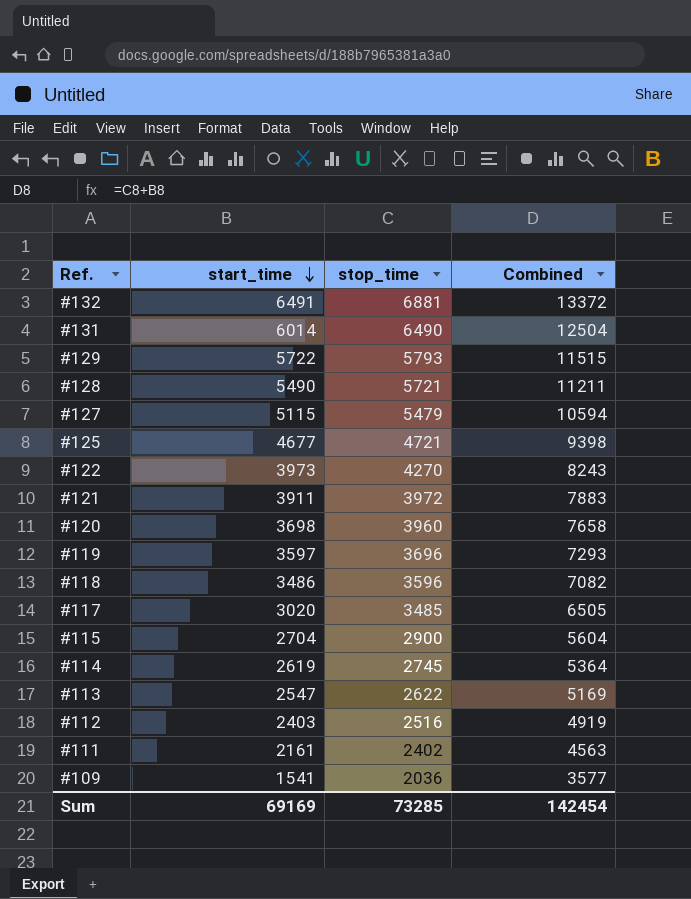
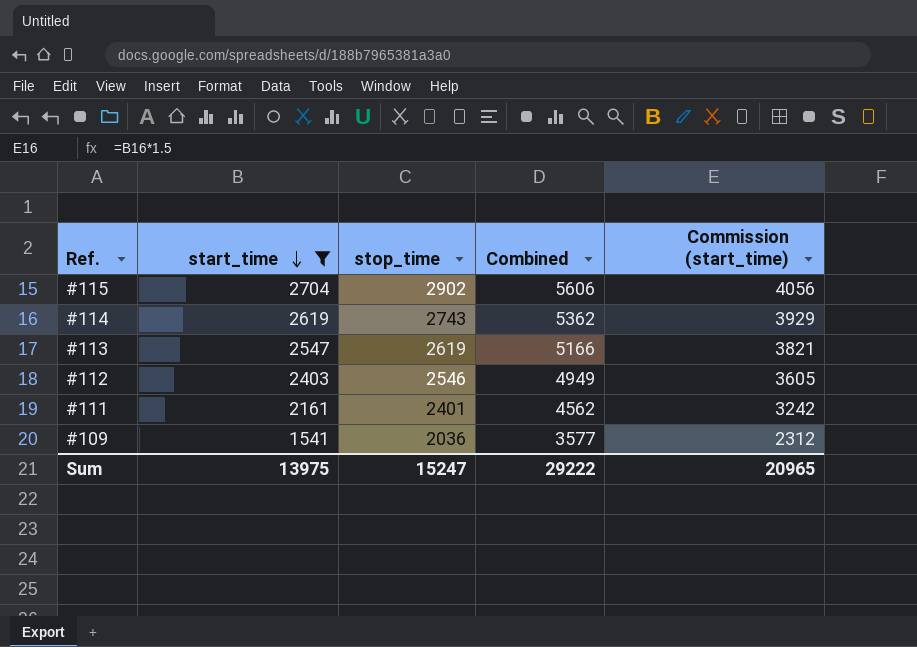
filter: none -> start_time <= 2704
column Commission (start_time) | formula: none -> [start_time] * 1.5
#115 | stop_time: 2900 -> 2902
#115 | Combined: 5604 -> 5606
#114 | stop_time: 2745 -> 2743
#114 | Combined: 5364 -> 5362
#113 | stop_time: 2622 -> 2619
#113 | Combined: 5169 -> 5166
#112 | stop_time: 2516 -> 2546
#112 | Combined: 4919 -> 4949
#111 | stop_time: 2402 -> 2401
#111 | Combined: 4563 -> 4562
Sum | start_time: 69169 -> 13975
Sum | stop_time: 73285 -> 15247
Sum | Combined: 142454 -> 29222

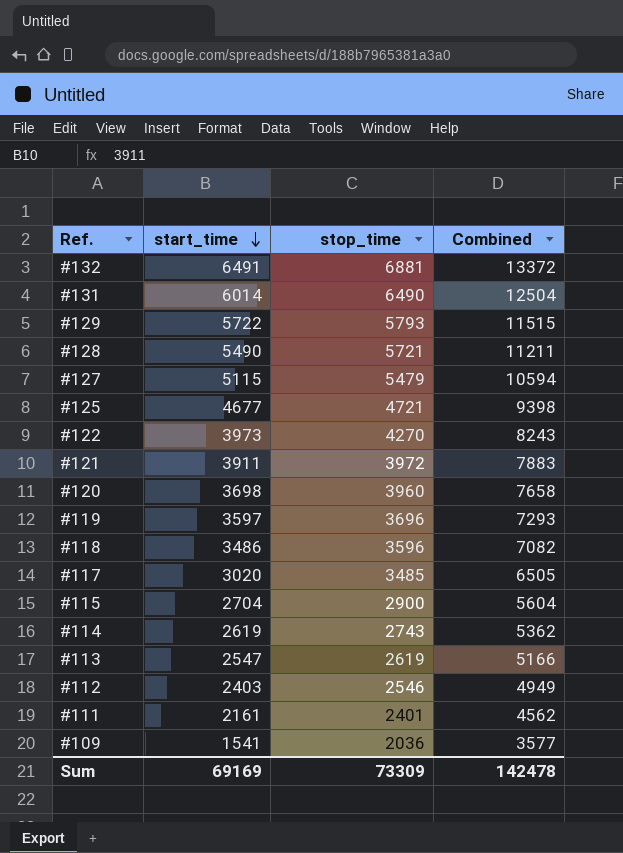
filter: start_time <= 2704 -> none
column Commission (start_time) | formula: [start_time] * 1.5 -> none
#115 | stop_time: 2902 -> 2900
#115 | Combined: 5606 -> 5604
Sum | start_time: 13975 -> 69169
Sum | stop_time: 15247 -> 73309
Sum | Combined: 29222 -> 142478

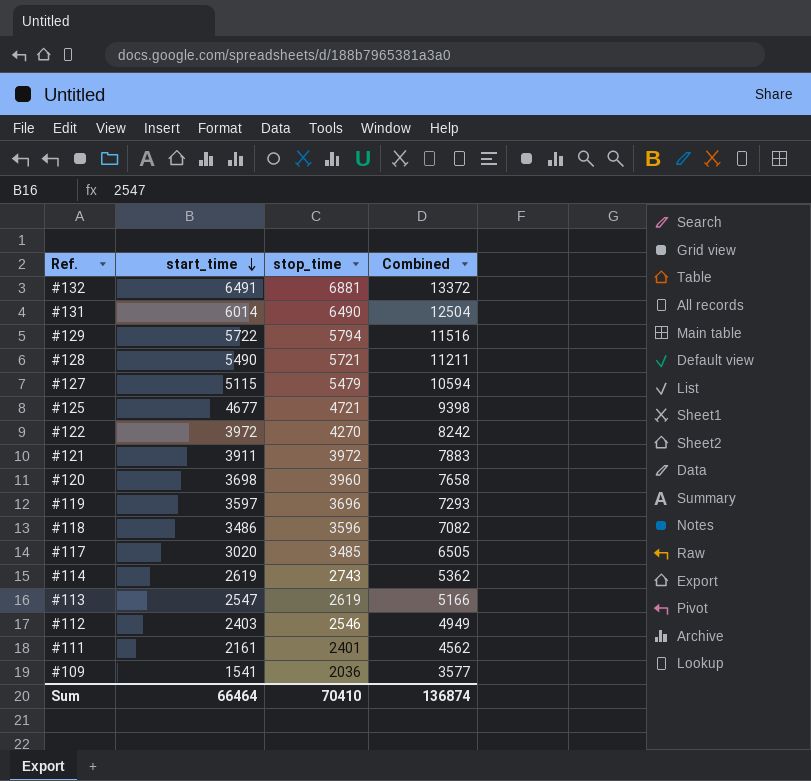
row #115: 2704 | 2900 | 5604 -> none
#129 | stop_time: 5793 -> 5794
#129 | Combined: 11515 -> 11516
#122 | start_time: 3973 -> 3972
#122 | Combined: 8243 -> 8242
Sum | start_time: 69169 -> 66464
Sum | stop_time: 73309 -> 70410
Sum | Combined: 142478 -> 136874

